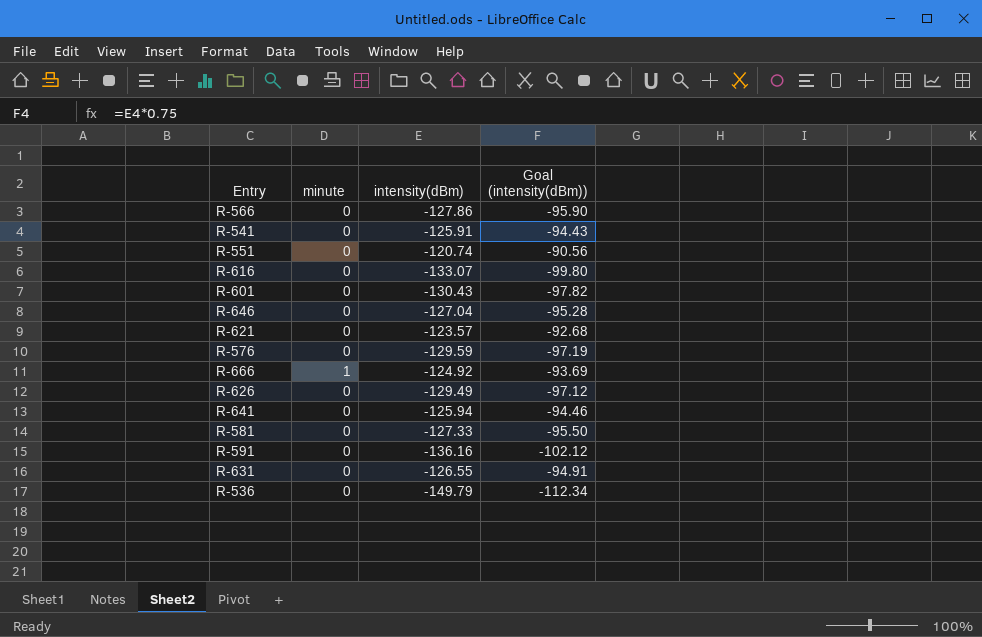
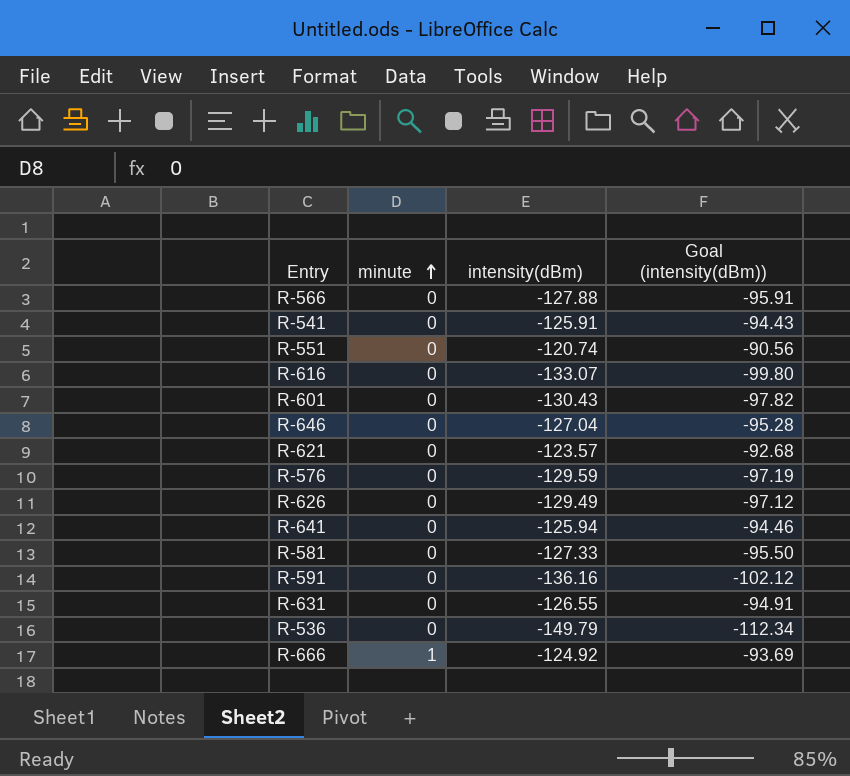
row order: none -> minute ascending
R-566 | intensity(dBm): -127.86 -> -127.88
R-566 | Goal (intensity(dBm)): -95.90 -> -95.91

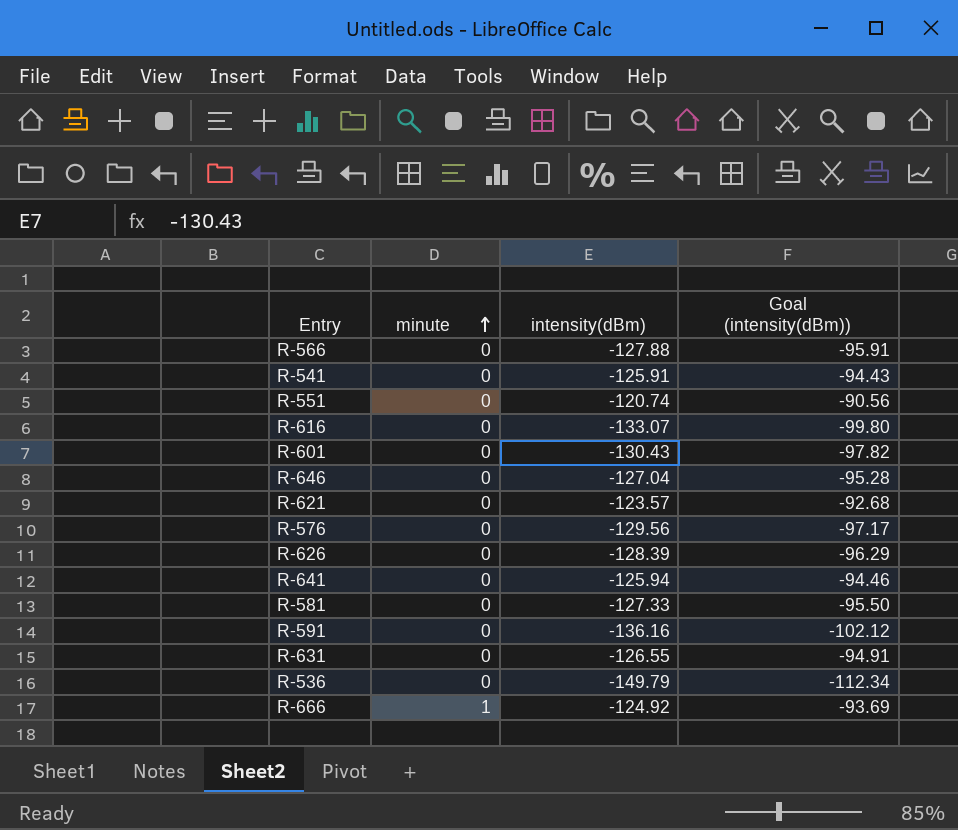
R-576 | intensity(dBm): -129.59 -> -129.56
R-576 | Goal (intensity(dBm)): -97.19 -> -97.17
R-626 | intensity(dBm): -129.49 -> -128.39
R-626 | Goal (intensity(dBm)): -97.12 -> -96.29

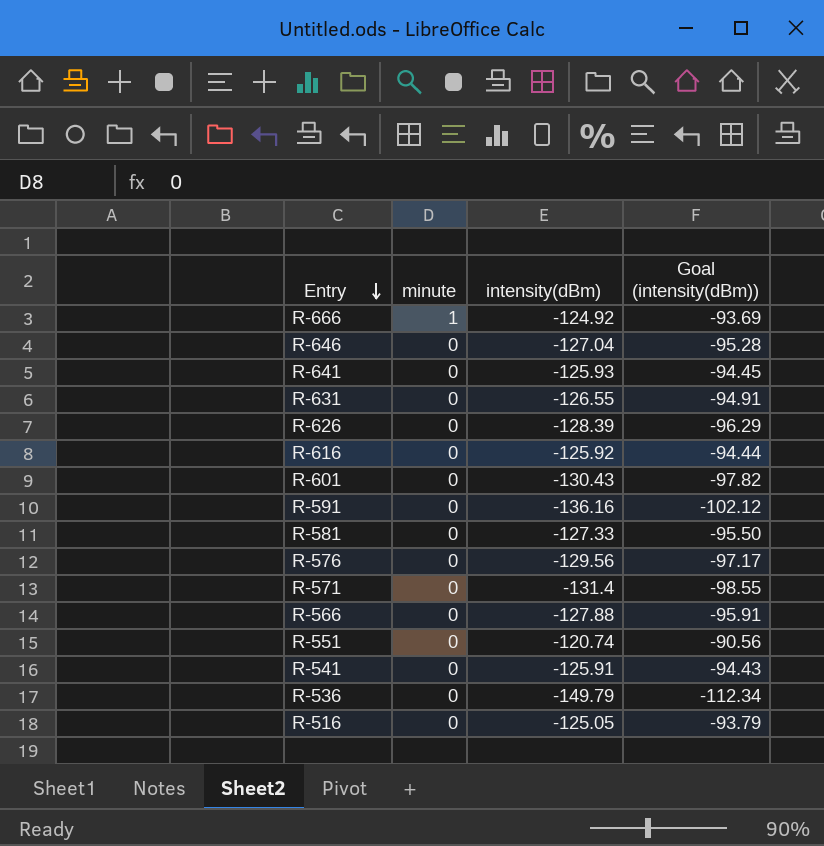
row order: minute ascending -> Entry descending
row R-621: 0 | -123.57 | -92.68 -> none
R-641 | intensity(dBm): -125.94 -> -125.93
R-641 | Goal (intensity(dBm)): -94.46 -> -94.45
R-616 | intensity(dBm): -133.07 -> -125.92
R-616 | Goal (intensity(dBm)): -99.80 -> -94.44
row R-571: none -> 0 | -131.4 | -98.55
row R-516: none -> 0 | -125.05 | -93.79

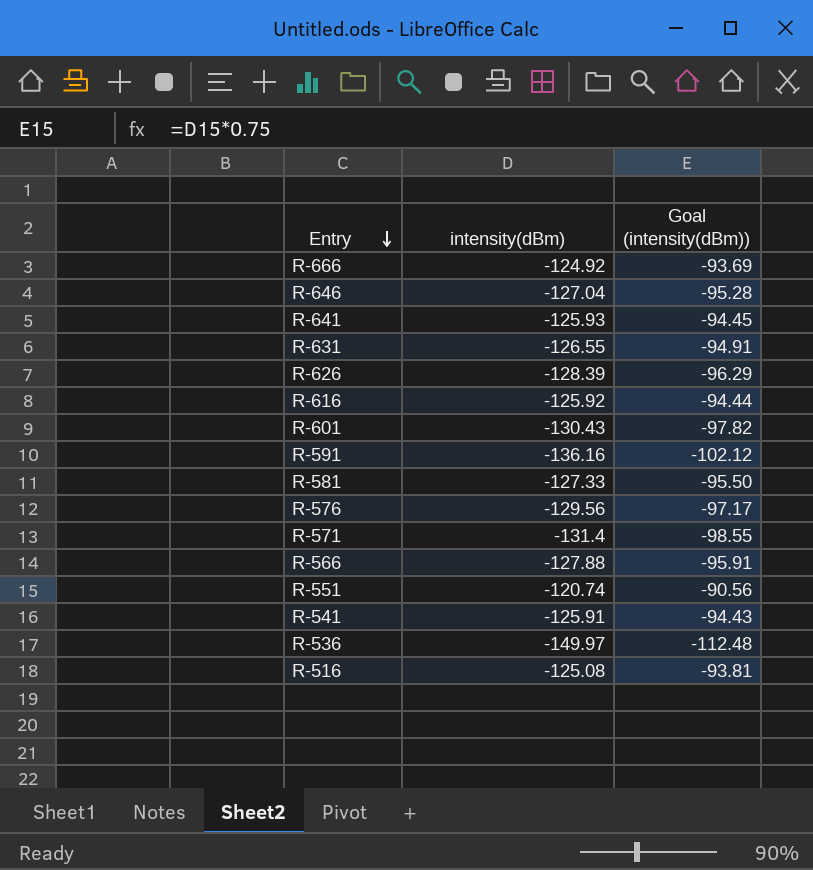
column minute | position: 2 -> none
R-536 | intensity(dBm): -149.79 -> -149.97
R-536 | Goal (intensity(dBm)): -112.34 -> -112.48
R-516 | intensity(dBm): -125.05 -> -125.08
R-516 | Goal (intensity(dBm)): -93.79 -> -93.81

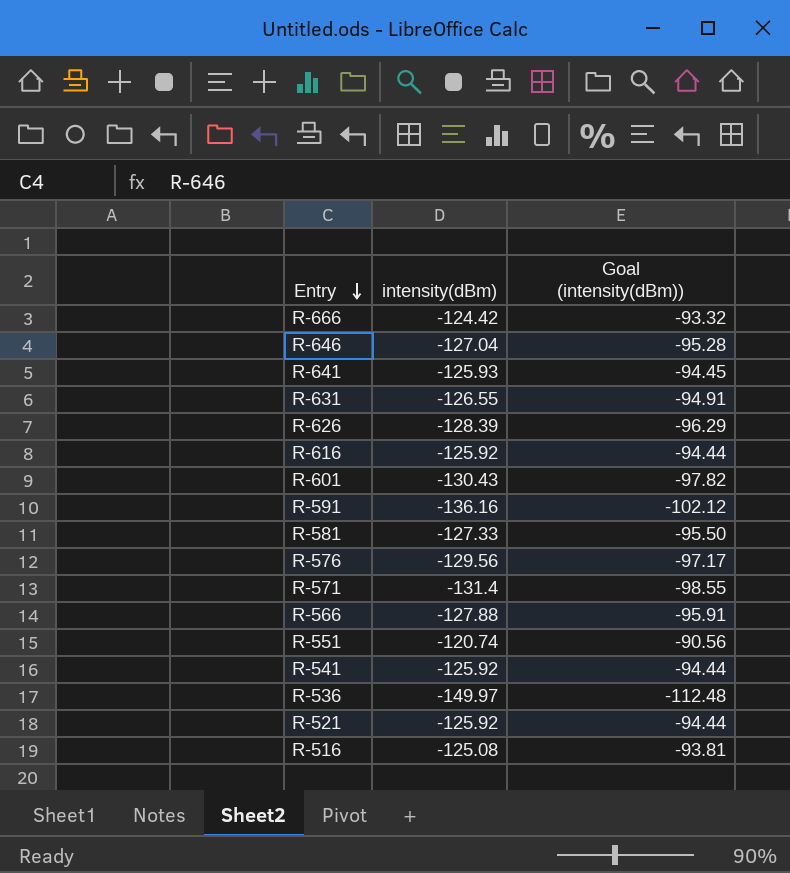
R-666 | intensity(dBm): -124.92 -> -124.42
R-666 | Goal (intensity(dBm)): -93.69 -> -93.32
R-541 | intensity(dBm): -125.91 -> -125.92
R-541 | Goal (intensity(dBm)): -94.43 -> -94.44
row R-521: none -> -125.92 | -94.44

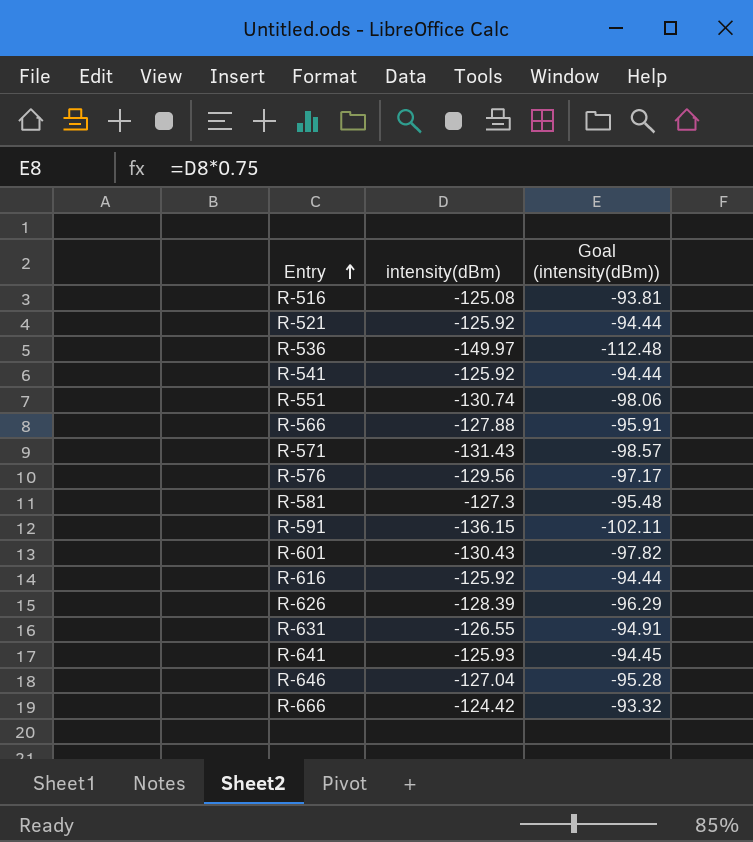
row order: Entry descending -> Entry ascending
R-551 | intensity(dBm): -120.74 -> -130.74
R-551 | Goal (intensity(dBm)): -90.56 -> -98.06
R-571 | intensity(dBm): -131.4 -> -131.43
R-571 | Goal (intensity(dBm)): -98.55 -> -98.57
R-581 | intensity(dBm): -127.33 -> -127.3
R-581 | Goal (intensity(dBm)): -95.50 -> -95.48
R-591 | intensity(dBm): -136.16 -> -136.15
R-591 | Goal (intensity(dBm)): -102.12 -> -102.11

